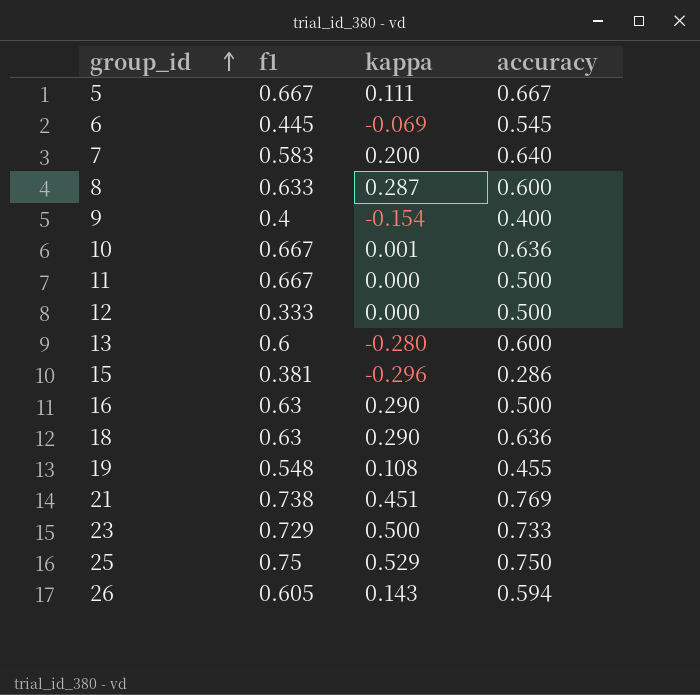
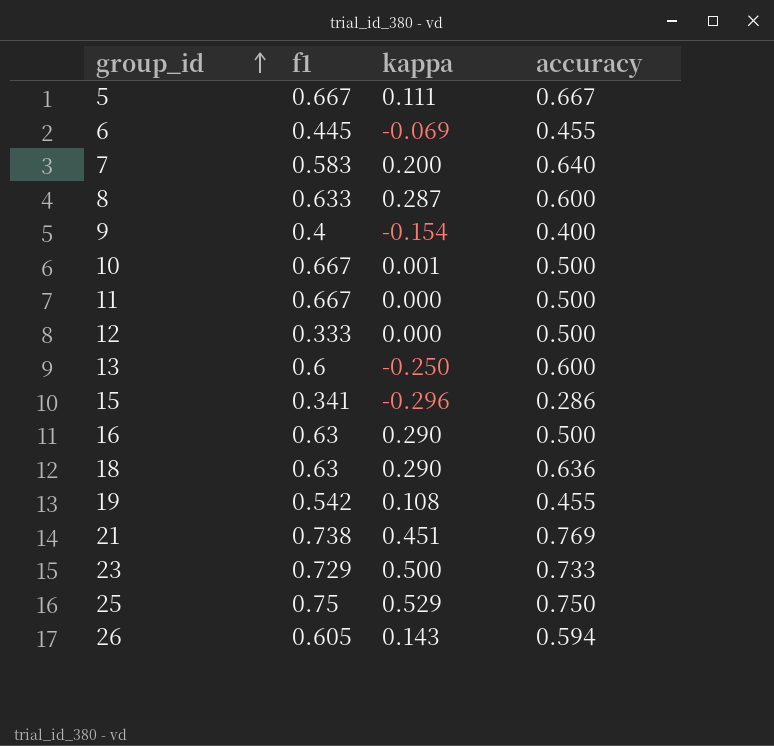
6 | accuracy: 0.545 -> 0.455
10 | accuracy: 0.636 -> 0.500
13 | kappa: -0.280 -> -0.250
15 | f1: 0.381 -> 0.341
19 | f1: 0.548 -> 0.542

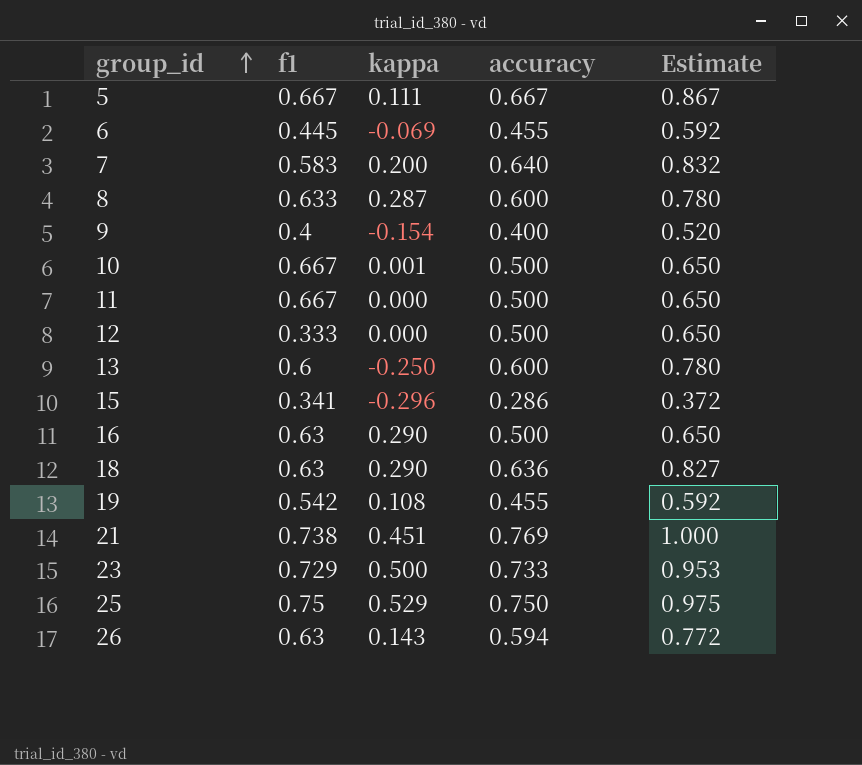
column Estimate | formula: none -> [accuracy] * 1.3
26 | f1: 0.605 -> 0.63

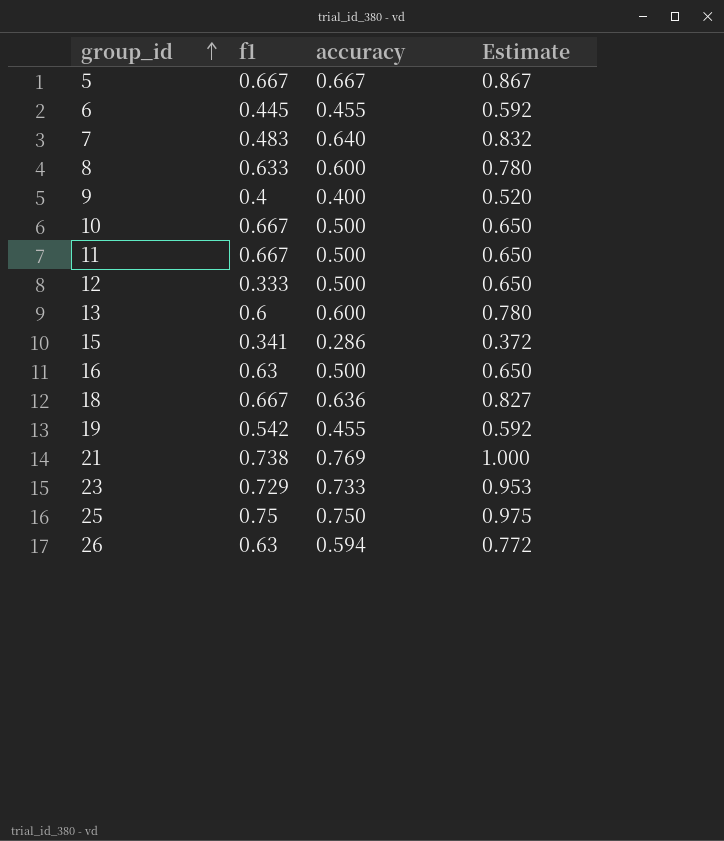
column kappa | position: 3 -> none
7 | f1: 0.583 -> 0.483
18 | f1: 0.63 -> 0.667

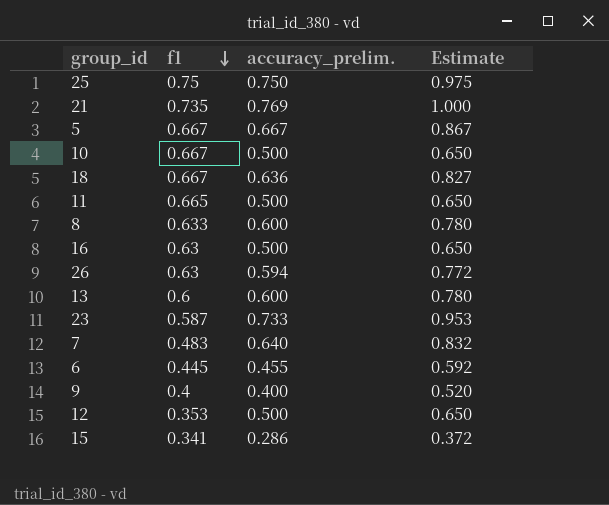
row order: group_id ascending -> f1 descending
column name: accuracy -> accuracy_prelim.
row 19: 0.542 | 0.455 | 0.592 -> none
21 | f1: 0.738 -> 0.735
11 | f1: 0.667 -> 0.665
23 | f1: 0.729 -> 0.587
12 | f1: 0.333 -> 0.353

